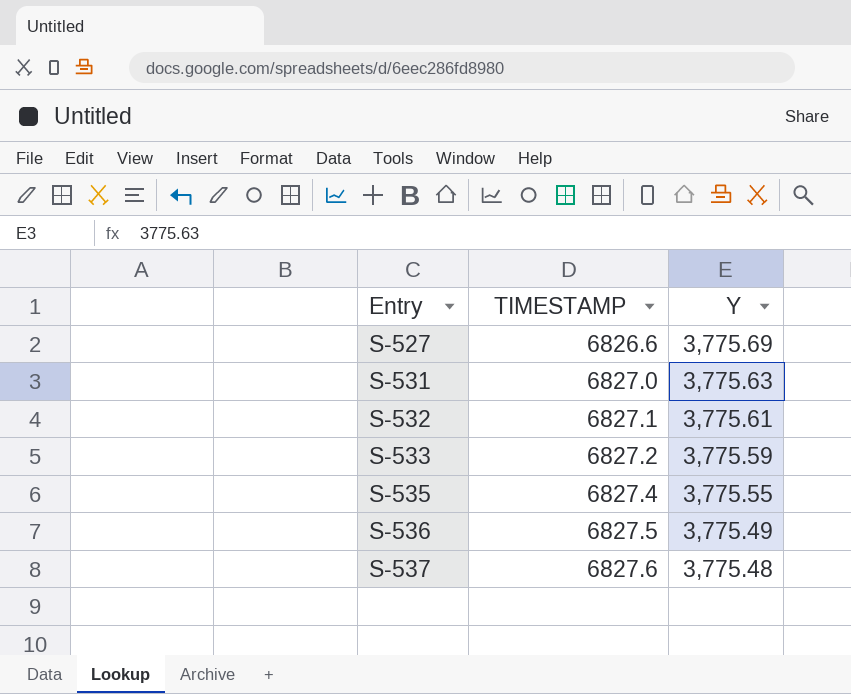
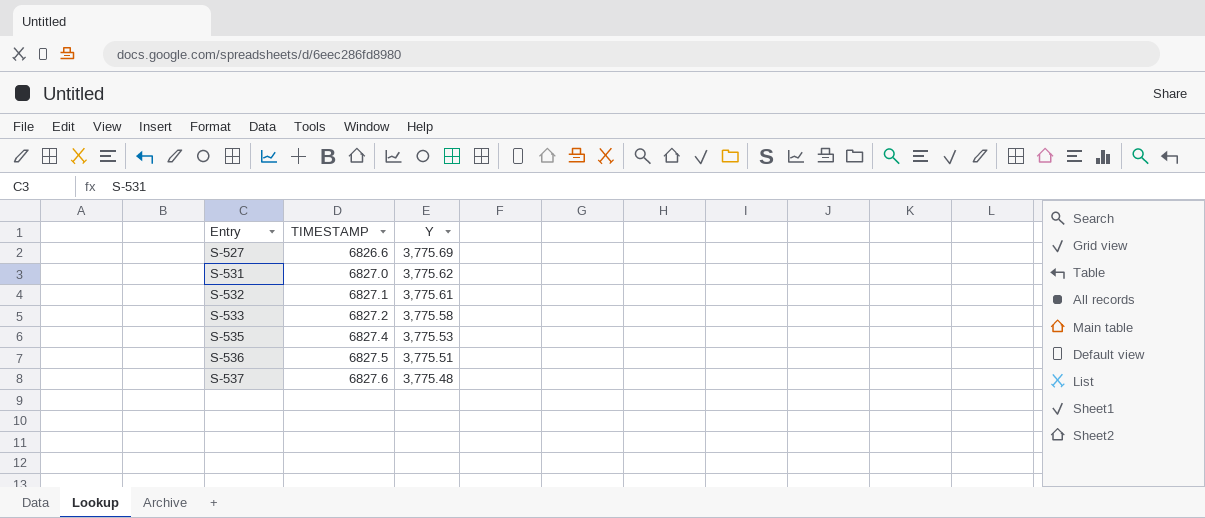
S-531 | Y: 3,775.63 -> 3,775.62
S-533 | Y: 3,775.59 -> 3,775.58
S-535 | Y: 3,775.55 -> 3,775.53
S-536 | Y: 3,775.49 -> 3,775.51

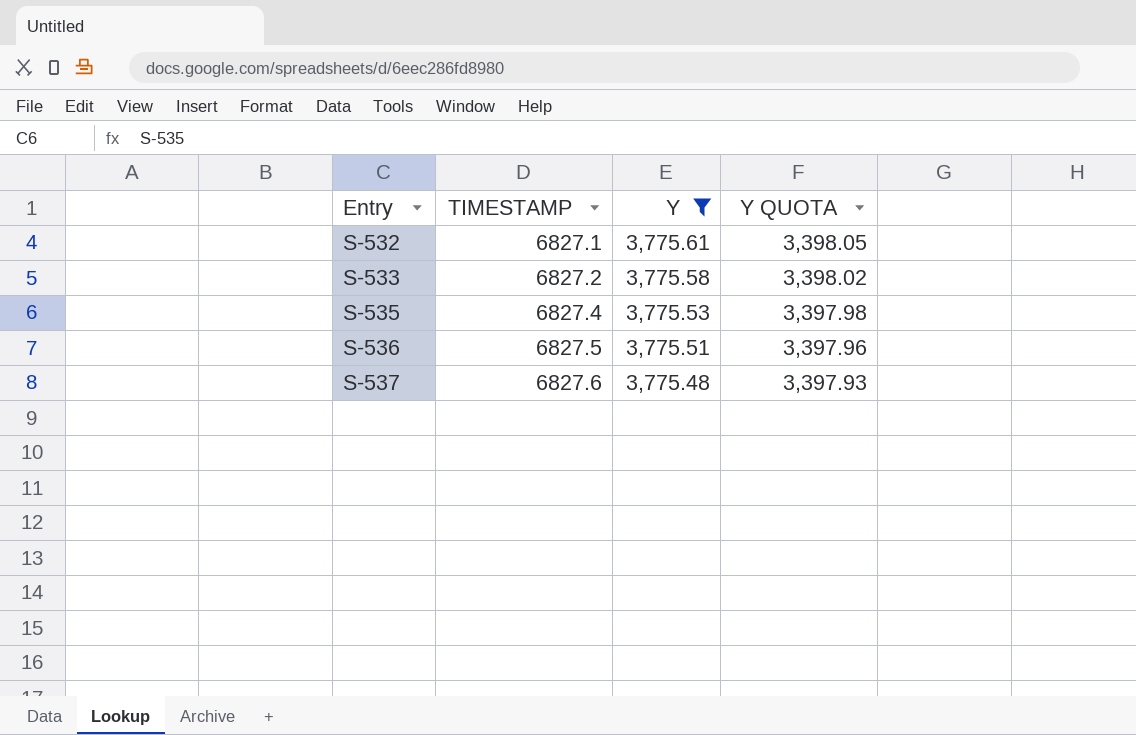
filter: none -> Y <= 3,775.61
column Y QUOTA | formula: none -> [Y] * 0.9

